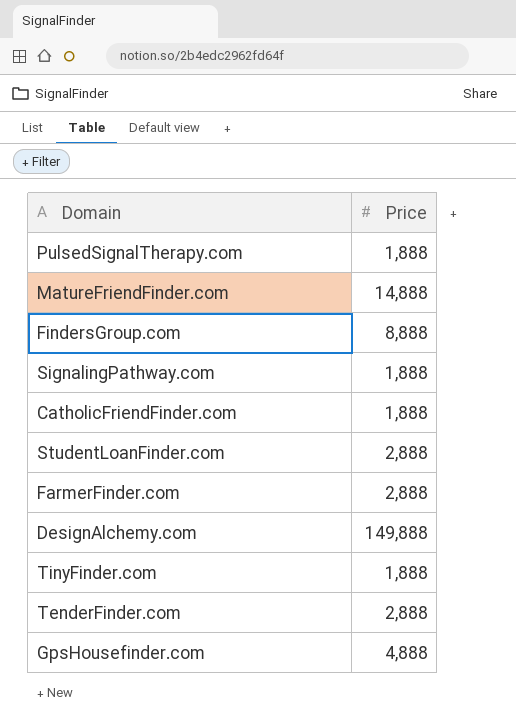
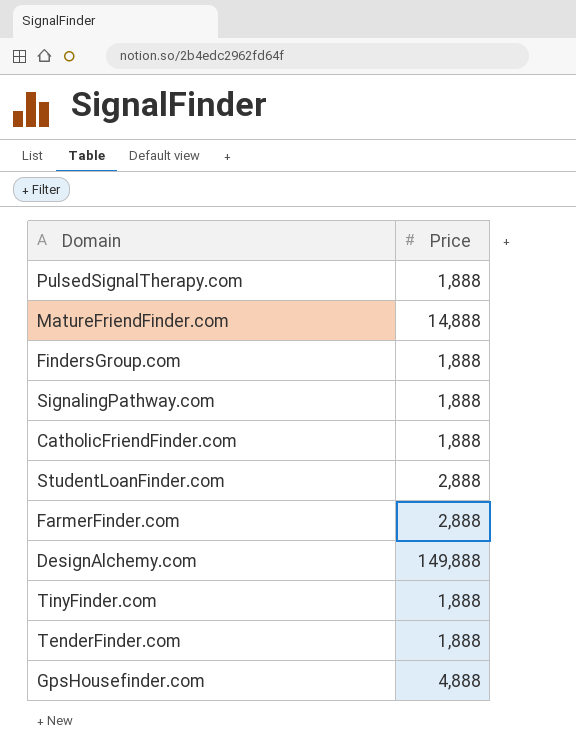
FindersGroup.com | Price: 8,888 -> 1,888
TenderFinder.com | Price: 2,888 -> 1,888

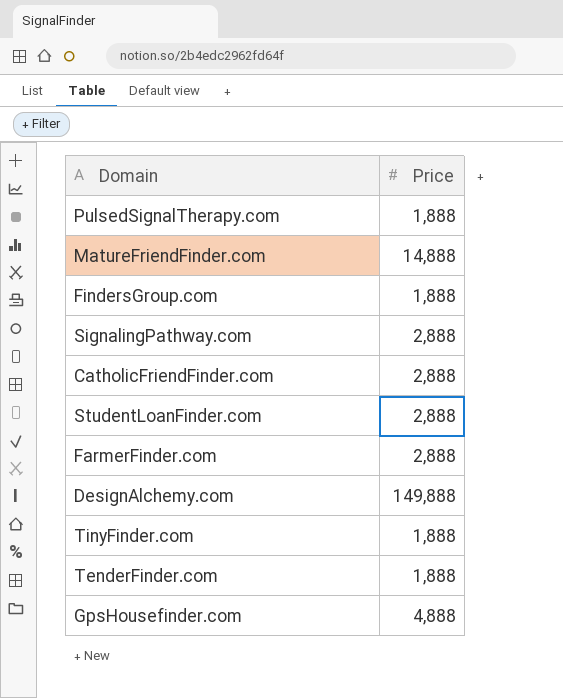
SignalingPathway.com | Price: 1,888 -> 2,888
CatholicFriendFinder.com | Price: 1,888 -> 2,888

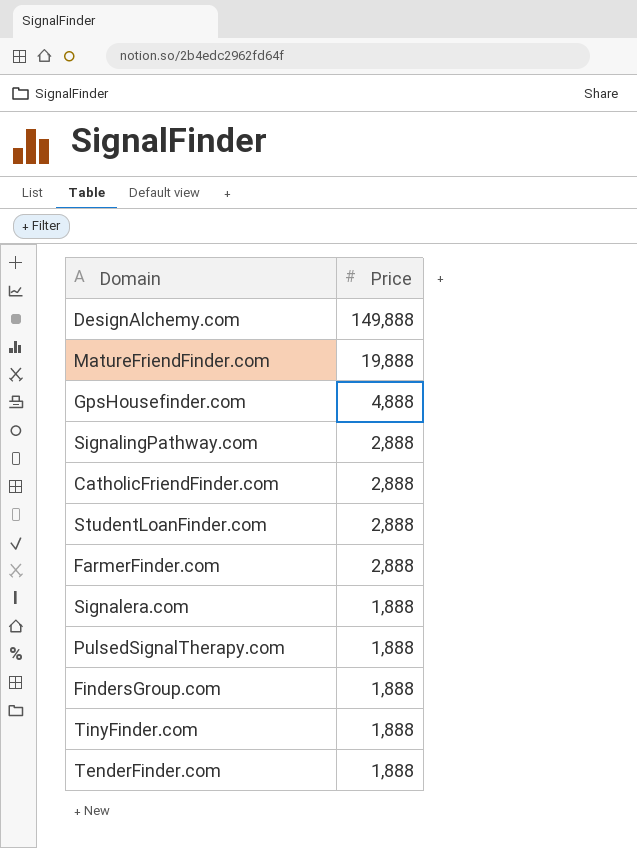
row order: none -> Price descending
MatureFriendFinder.com | Price: 14,888 -> 19,888
row Signalera.com: none -> 1,888

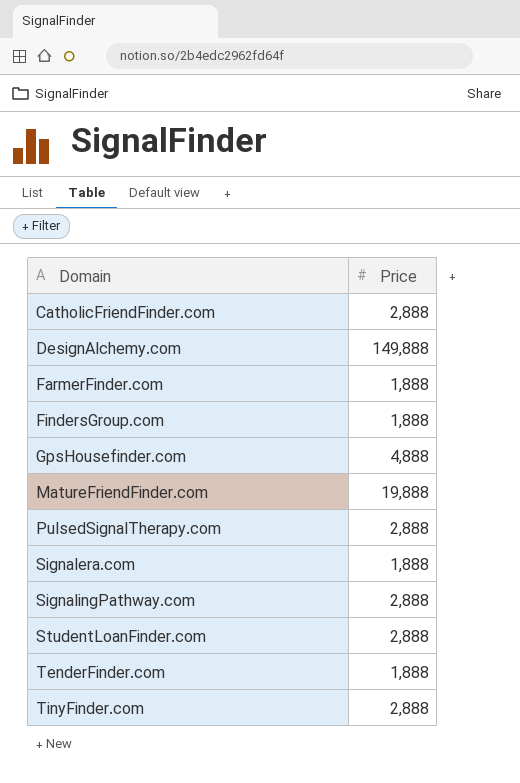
row order: Price descending -> Domain ascending
FarmerFinder.com | Price: 2,888 -> 1,888
PulsedSignalTherapy.com | Price: 1,888 -> 2,888
TinyFinder.com | Price: 1,888 -> 2,888

